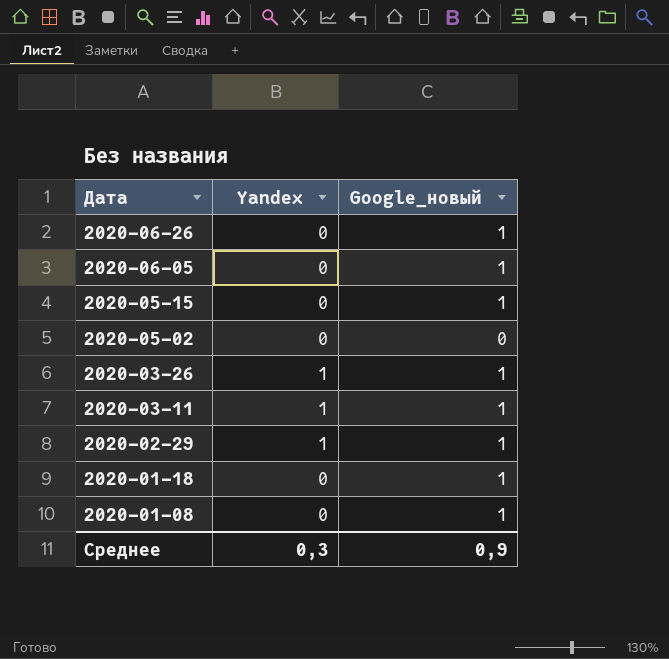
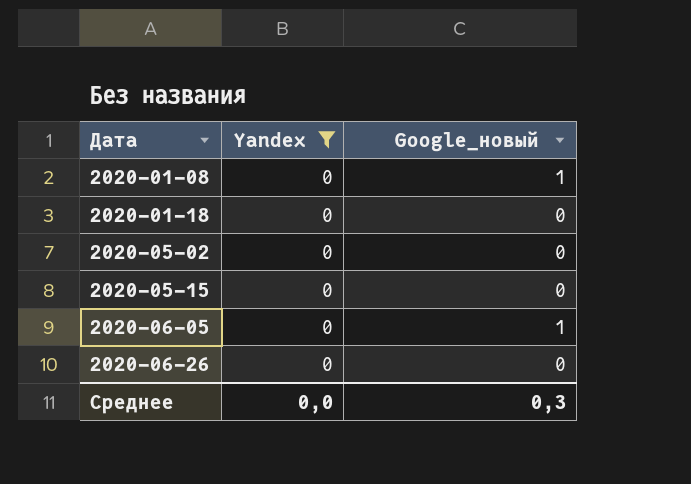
filter: none -> Yandex = 0
row order: Дата descending -> Дата ascending
2020-01-18 | Google_новый: 1 -> 0
2020-05-15 | Google_новый: 1 -> 0
2020-06-26 | Google_новый: 1 -> 0
Среднее | Yandex: 0,3 -> 0,0
Среднее | Google_новый: 0,9 -> 0,3

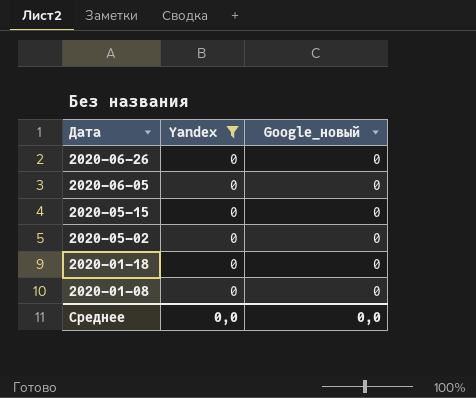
row order: Дата ascending -> Дата descending
2020-06-05 | Google_новый: 1 -> 0
2020-01-08 | Google_новый: 1 -> 0
Среднее | Google_новый: 0,3 -> 0,0

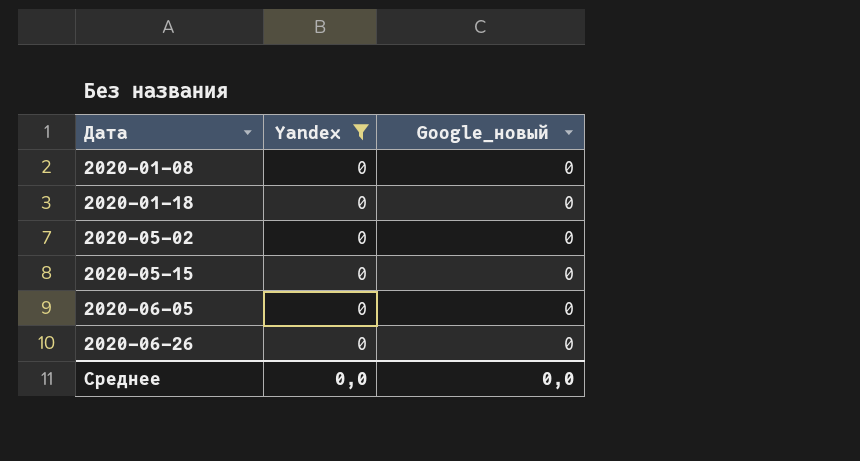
row order: Дата descending -> Дата ascending

